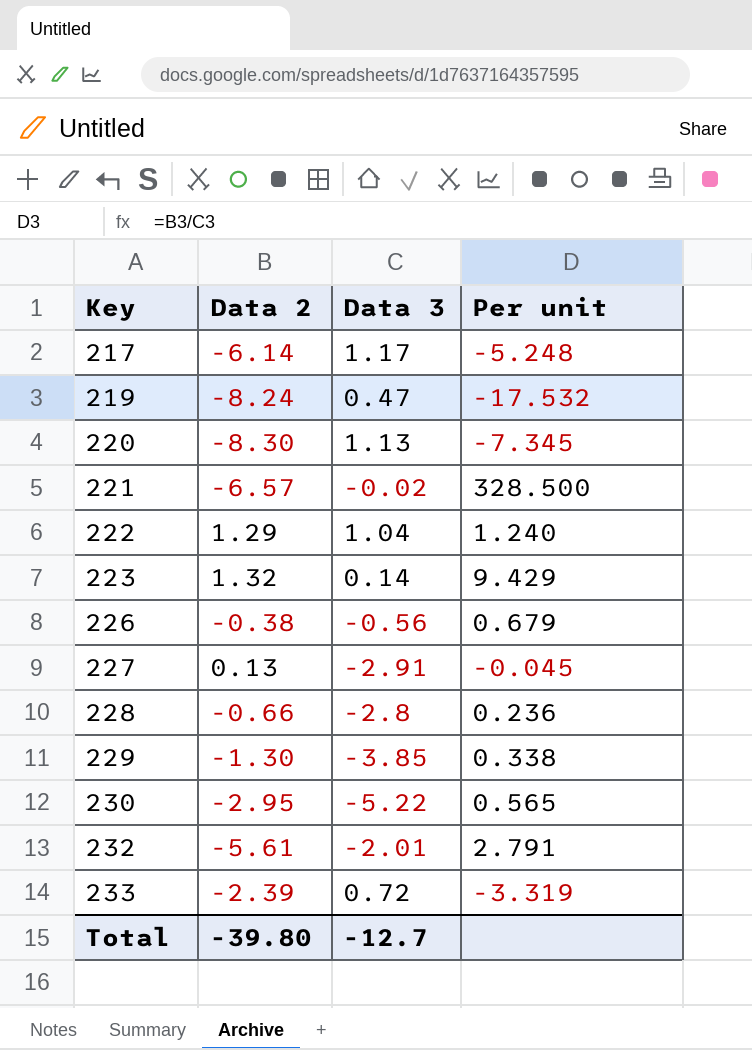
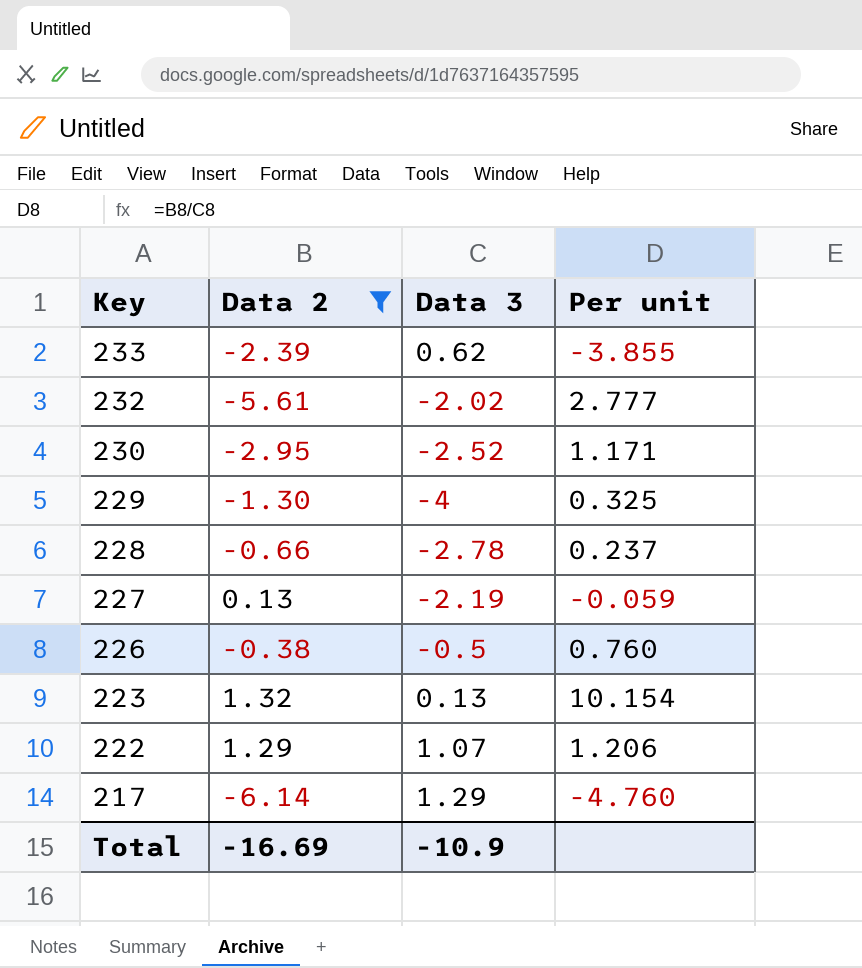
filter: none -> Data 2 >= -6.14
row order: Key ascending -> Key descending
233 | Data 3: 0.72 -> 0.62
233 | Per unit: -3.319 -> -3.855
232 | Data 3: -2.01 -> -2.02
232 | Per unit: 2.791 -> 2.777
230 | Data 3: -5.22 -> -2.52
230 | Per unit: 0.565 -> 1.171
229 | Data 3: -3.85 -> -4
229 | Per unit: 0.338 -> 0.325
228 | Data 3: -2.8 -> -2.78
228 | Per unit: 0.236 -> 0.237
227 | Data 3: -2.91 -> -2.19
227 | Per unit: -0.045 -> -0.059
226 | Data 3: -0.56 -> -0.5
226 | Per unit: 0.679 -> 0.760
223 | Data 3: 0.14 -> 0.13
223 | Per unit: 9.429 -> 10.154
222 | Data 3: 1.04 -> 1.07
222 | Per unit: 1.240 -> 1.206
217 | Data 3: 1.17 -> 1.29
217 | Per unit: -5.248 -> -4.760
Total | Data 2: -39.80 -> -16.69
Total | Data 3: -12.7 -> -10.9

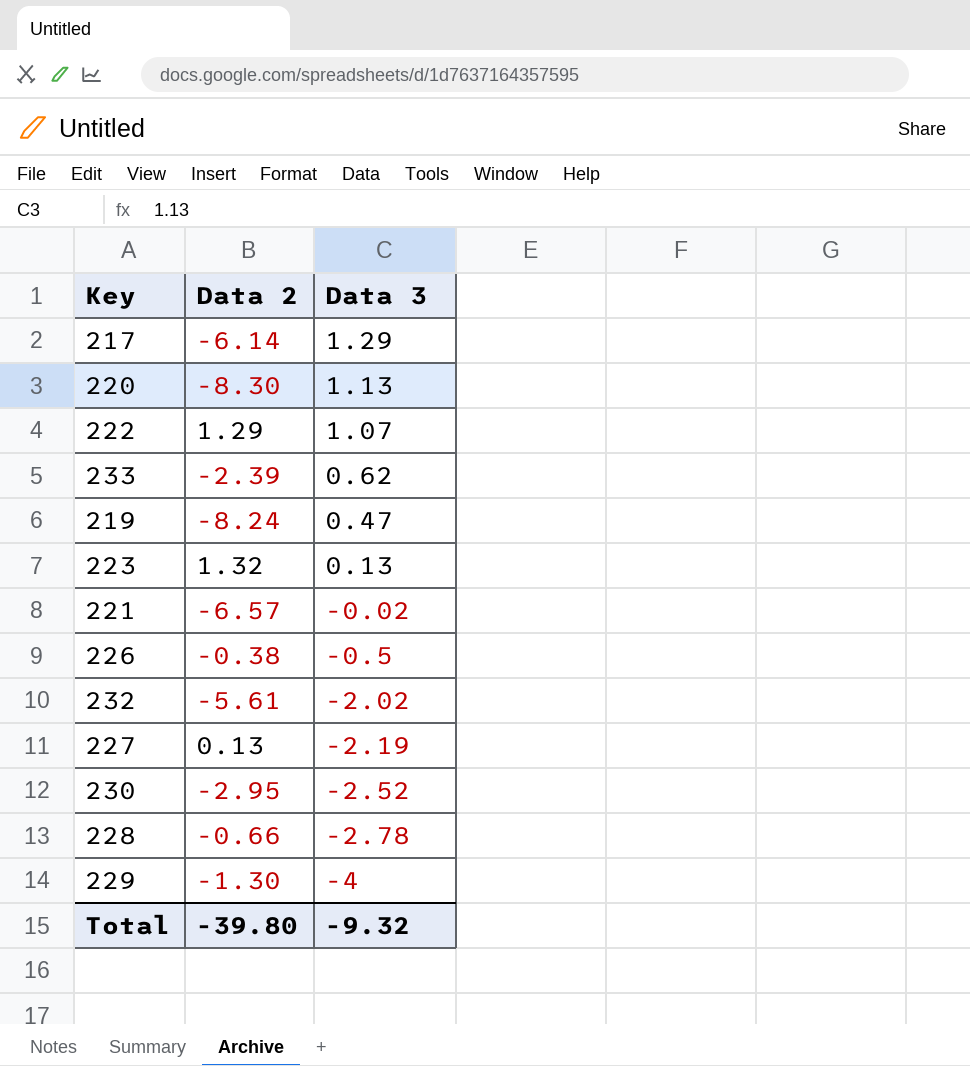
filter: Data 2 >= -6.14 -> none
row order: Key descending -> Data 3 descending
column Per unit | formula: [Data 2] / [Data 3] -> none
Total | Data 2: -16.69 -> -39.80
Total | Data 3: -10.9 -> -9.32

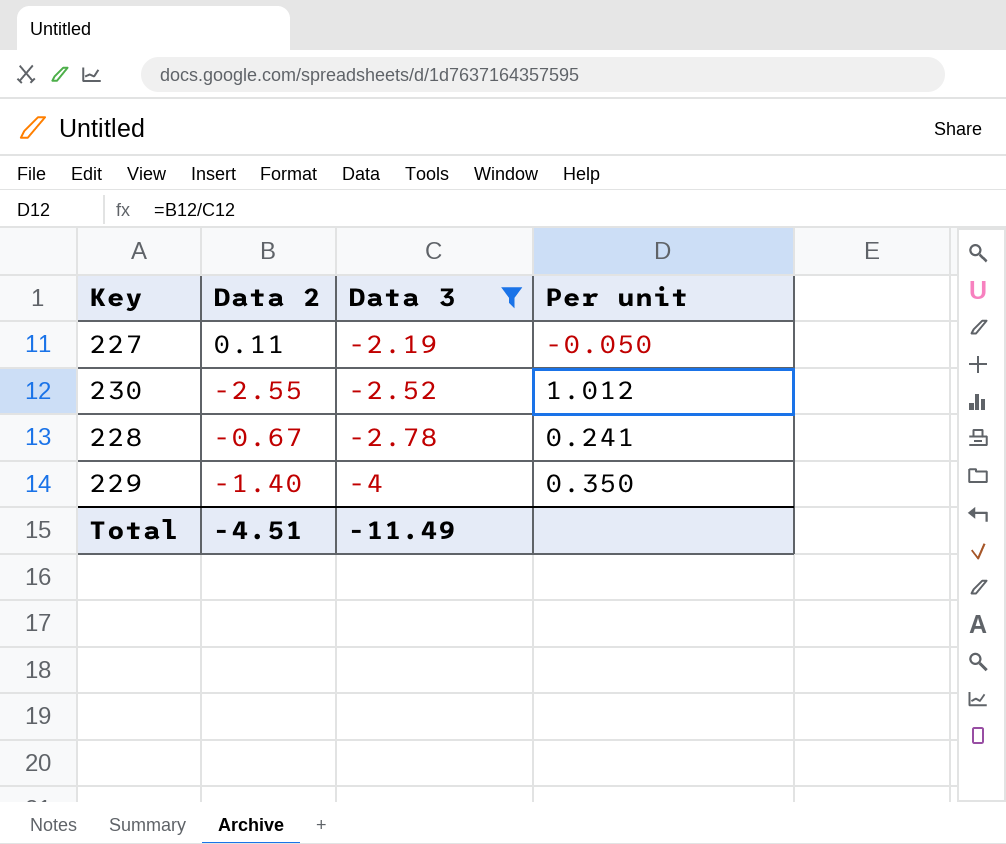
filter: none -> Data 3 <= -2.19
column Per unit | formula: none -> [Data 2] / [Data 3]
227 | Data 2: 0.13 -> 0.11
230 | Data 2: -2.95 -> -2.55
228 | Data 2: -0.66 -> -0.67
229 | Data 2: -1.30 -> -1.40
Total | Data 2: -39.80 -> -4.51
Total | Data 3: -9.32 -> -11.49

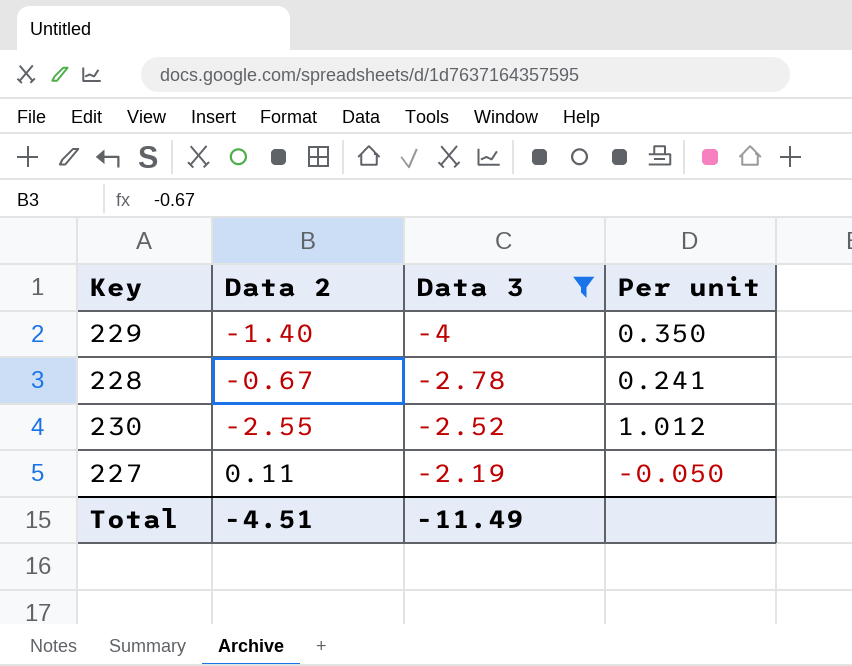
row order: Data 3 descending -> Data 3 ascending

